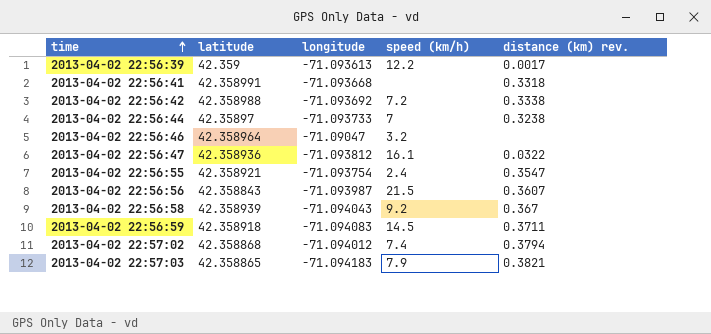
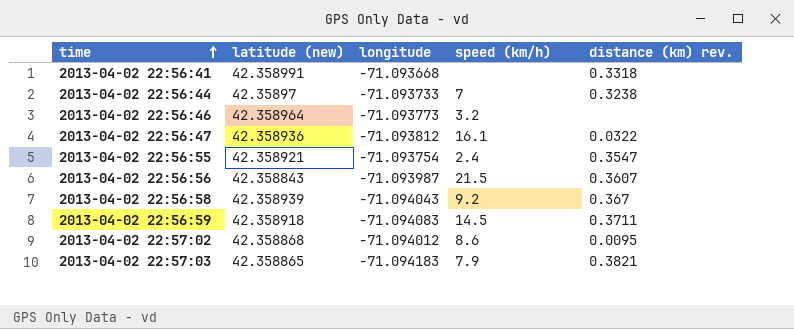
column name: latitude -> latitude (new)
row 2013-04-02 22:56:39: 42.359 | -71.093613 | 12.2 | 0.0017 -> none
row 2013-04-02 22:56:42: 42.358988 | -71.093692 | 7.2 | 0.3338 -> none
2013-04-02 22:56:46 | longitude: -71.09047 -> -71.093773
2013-04-02 22:57:02 | speed (km/h): 7.4 -> 8.6
2013-04-02 22:57:02 | distance (km) rev.: 0.3794 -> 0.0095

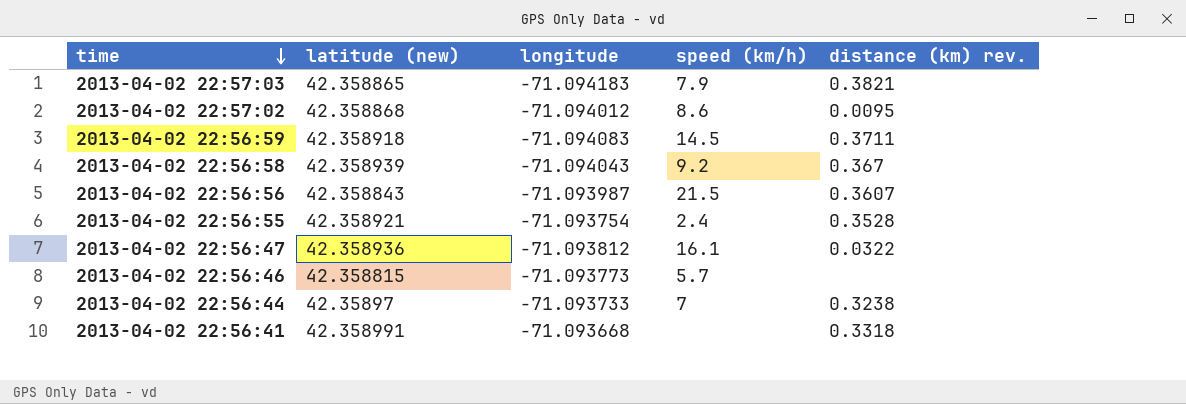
row order: time ascending -> time descending
2013-04-02 22:56:55 | distance (km) rev.: 0.3547 -> 0.3528
2013-04-02 22:56:46 | latitude (new): 42.358964 -> 42.358815
2013-04-02 22:56:46 | speed (km/h): 3.2 -> 5.7

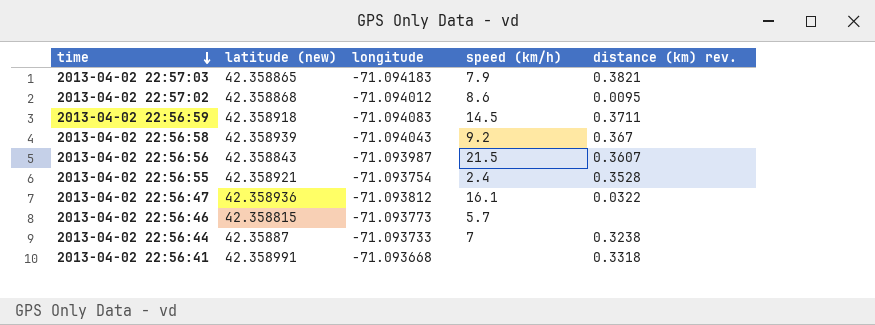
2013-04-02 22:56:44 | latitude (new): 42.35897 -> 42.35887

